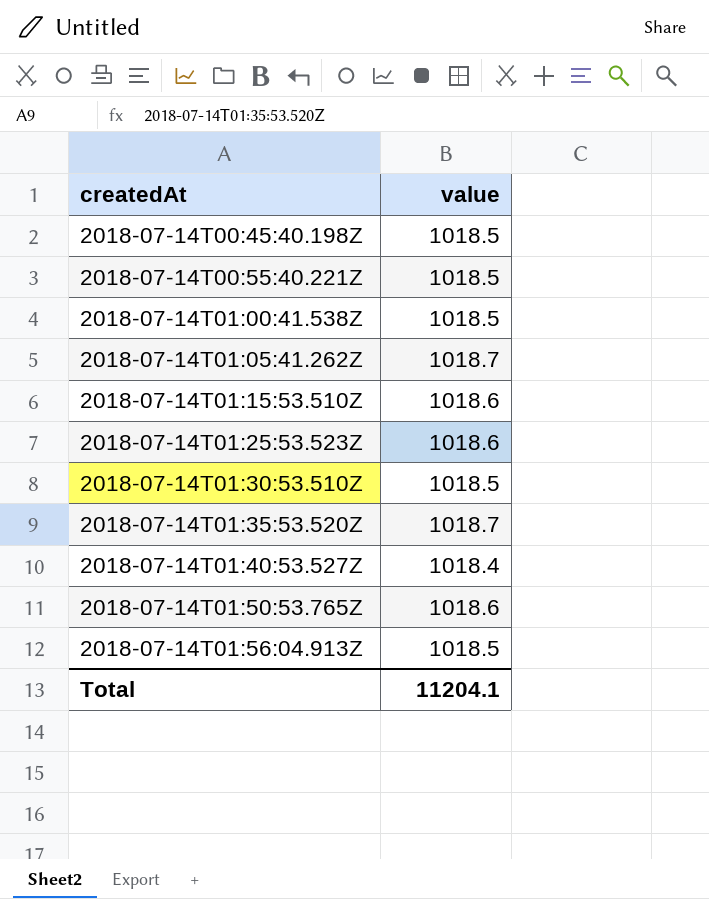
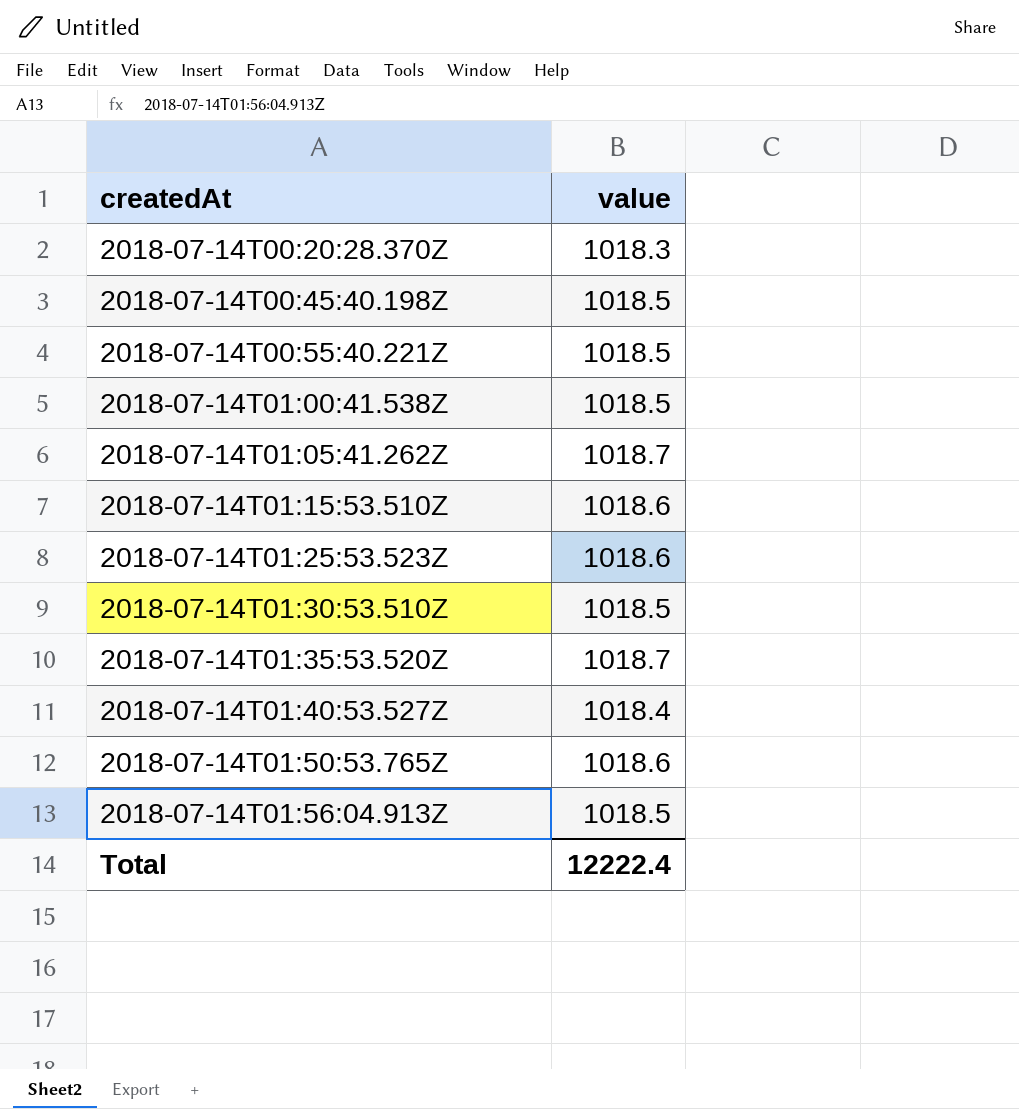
row 2018-07-14T00:20:28.370Z: none -> 1018.3
Total | value: 11204.1 -> 12222.4

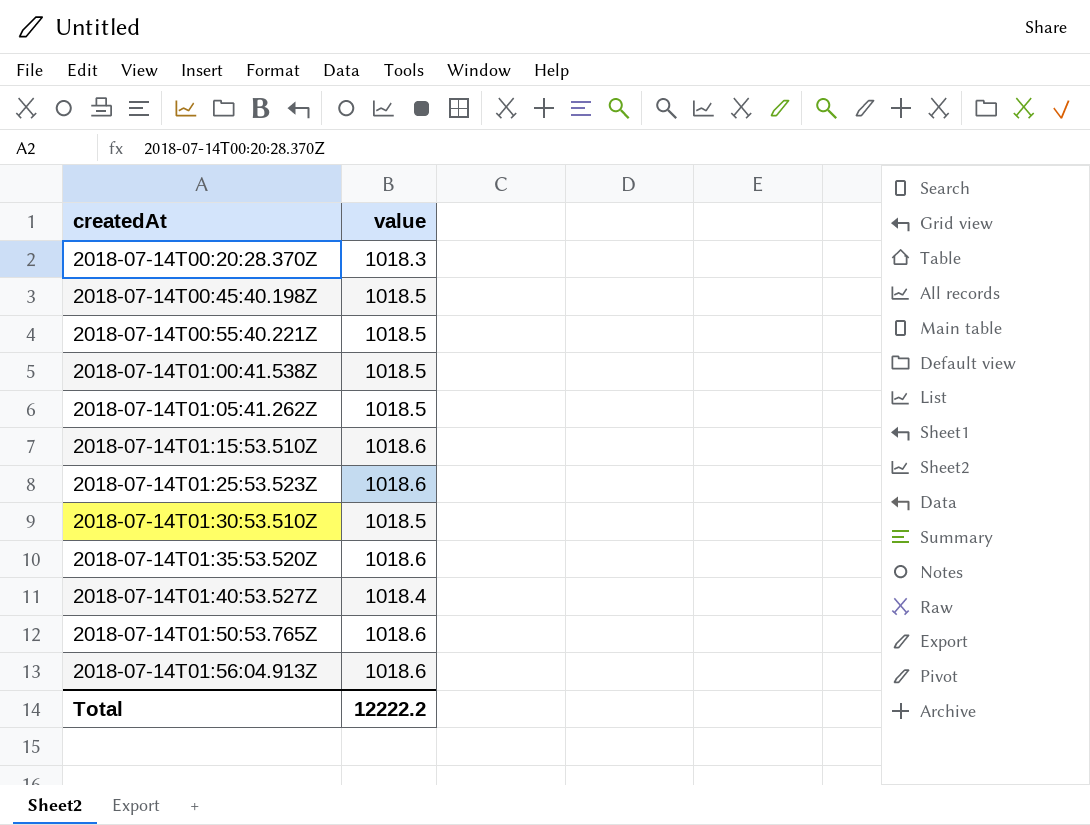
2018-07-14T01:05:41.262Z | value: 1018.7 -> 1018.5
2018-07-14T01:35:53.520Z | value: 1018.7 -> 1018.6
2018-07-14T01:56:04.913Z | value: 1018.5 -> 1018.6
Total | value: 12222.4 -> 12222.2

